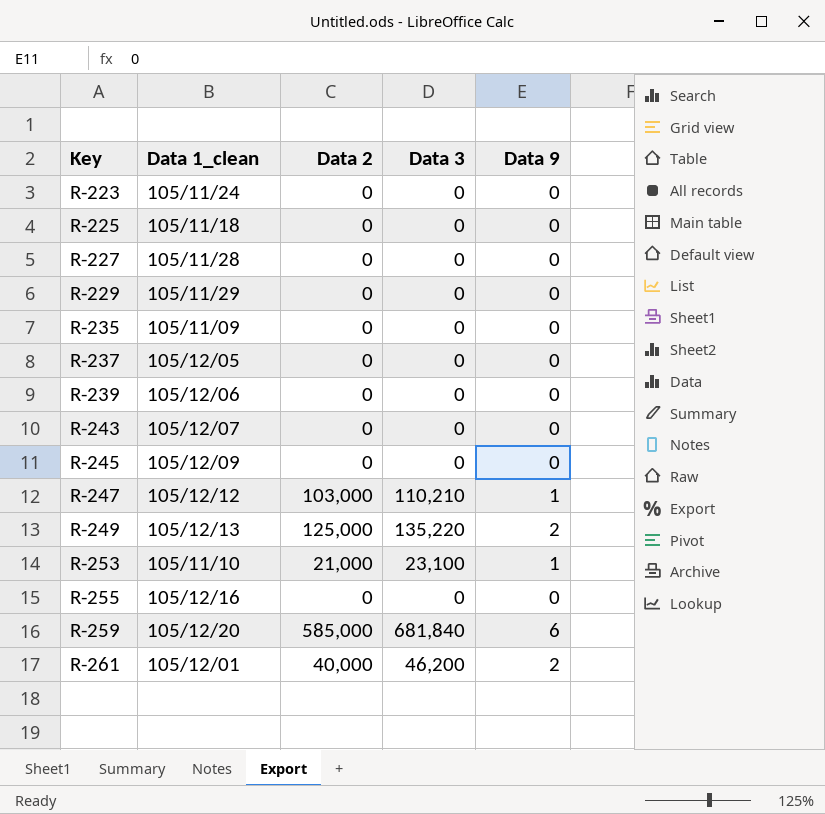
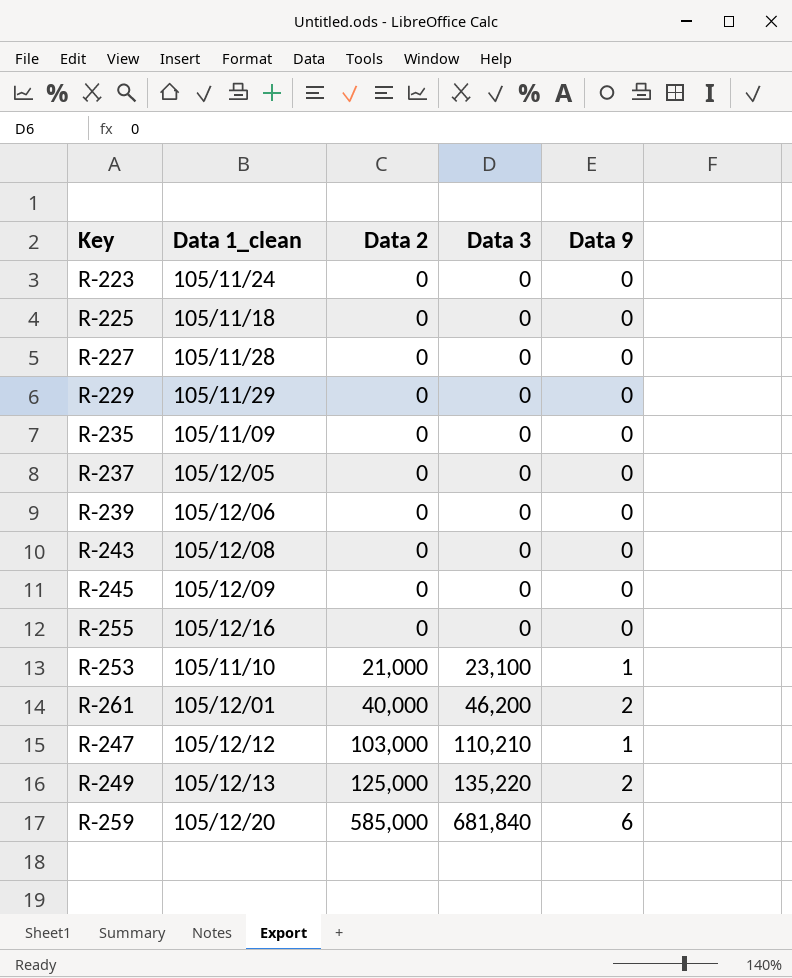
row order: Key ascending -> Data 2 ascending
R-243 | Data 1_clean: 105/12/07 -> 105/12/08

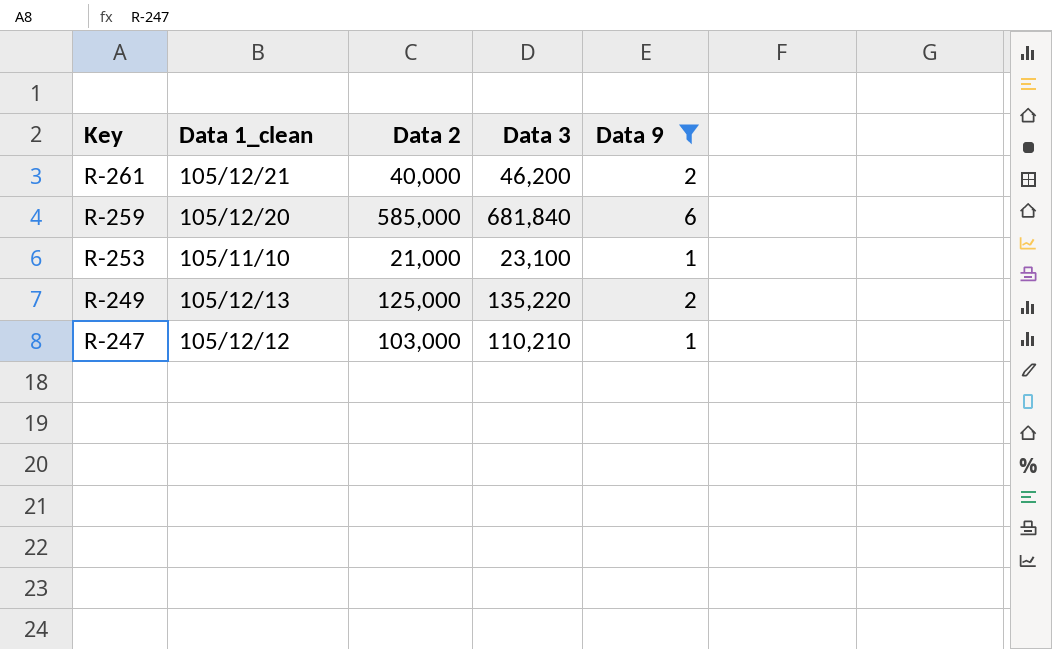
filter: none -> Data 9 != 0
row order: Data 2 ascending -> Key descending
R-261 | Data 1_clean: 105/12/01 -> 105/12/21

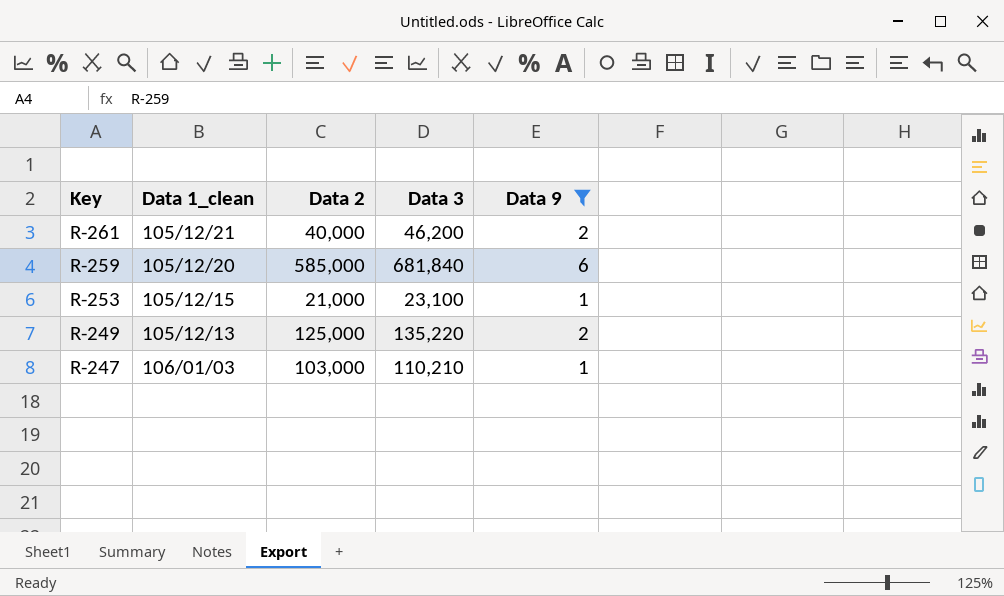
R-253 | Data 1_clean: 105/11/10 -> 105/12/15
R-247 | Data 1_clean: 105/12/12 -> 106/01/03

